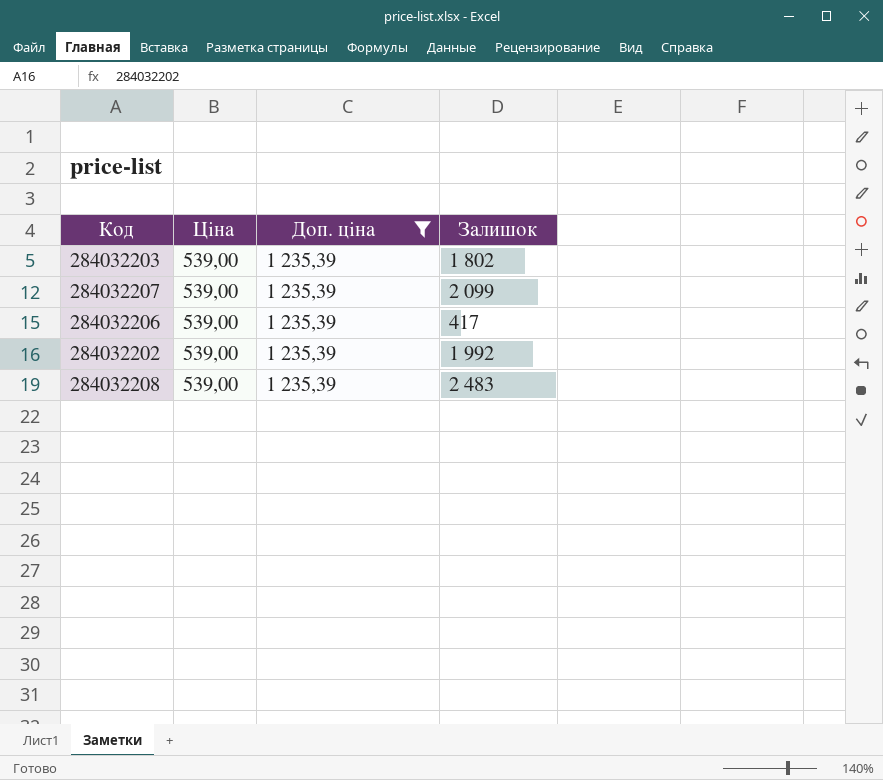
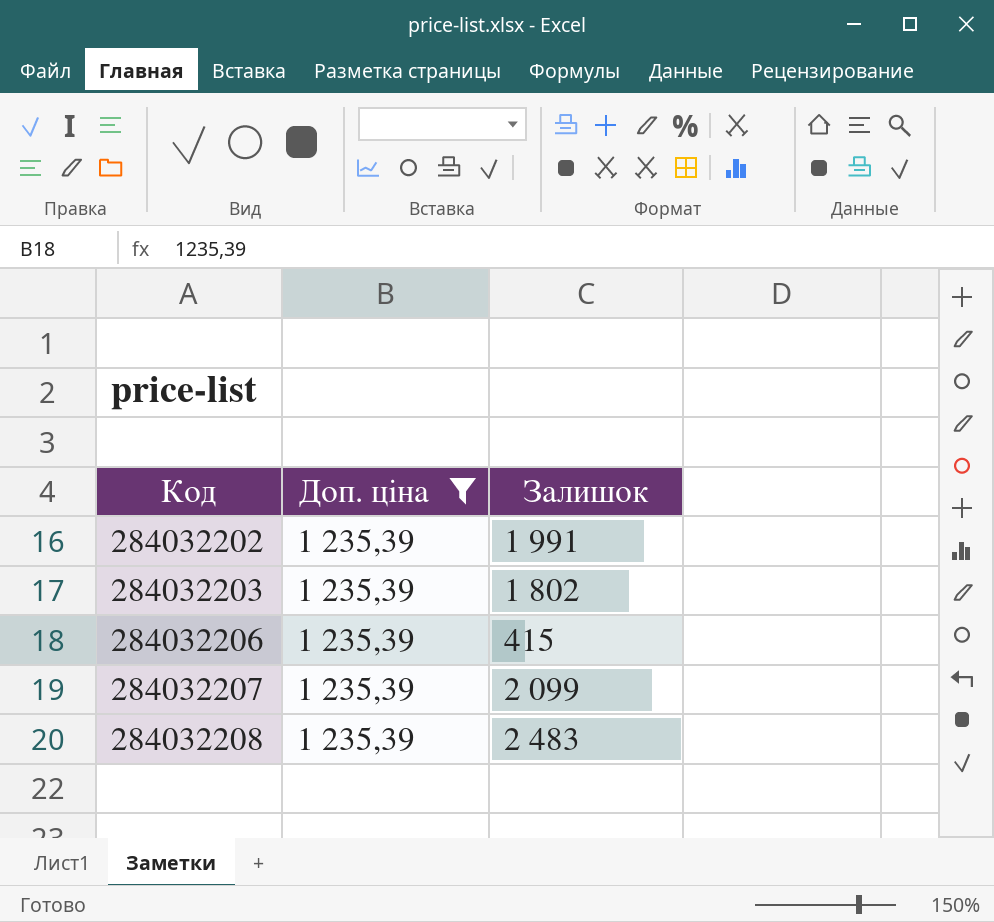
row order: none -> Код ascending
column Ціна | position: 2 -> none
284032202 | Залишок: 1 992 -> 1 991
284032206 | Залишок: 417 -> 415

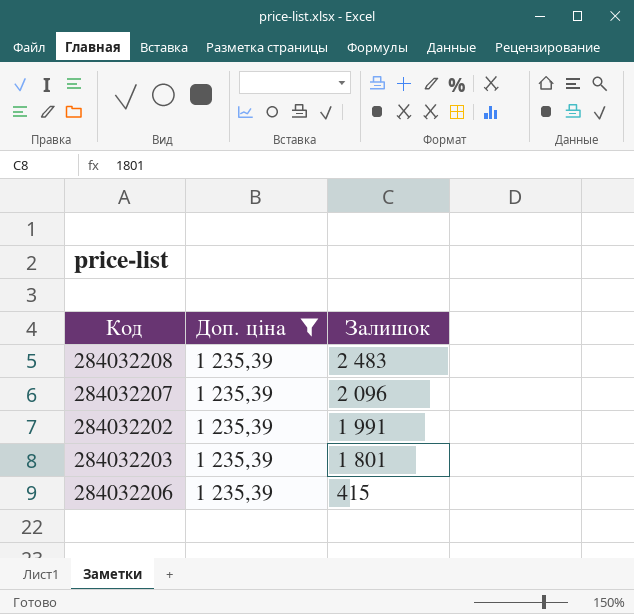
row order: Код ascending -> Залишок descending
284032207 | Залишок: 2 099 -> 2 096
284032203 | Залишок: 1 802 -> 1 801

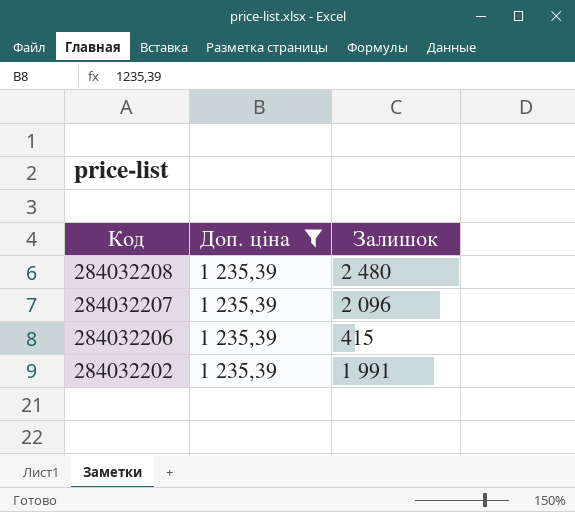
row order: Залишок descending -> Код descending
row 284032203: 1 235,39 | 1 801 -> none
284032208 | Залишок: 2 483 -> 2 480

